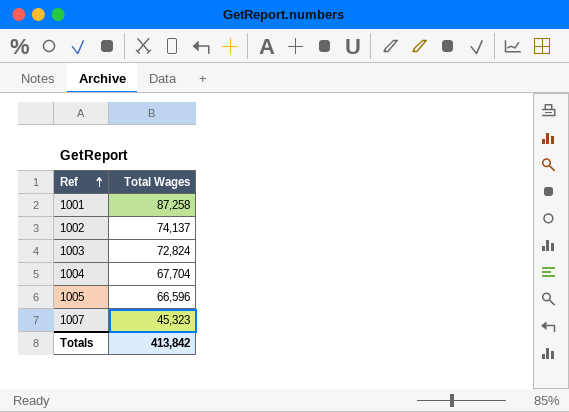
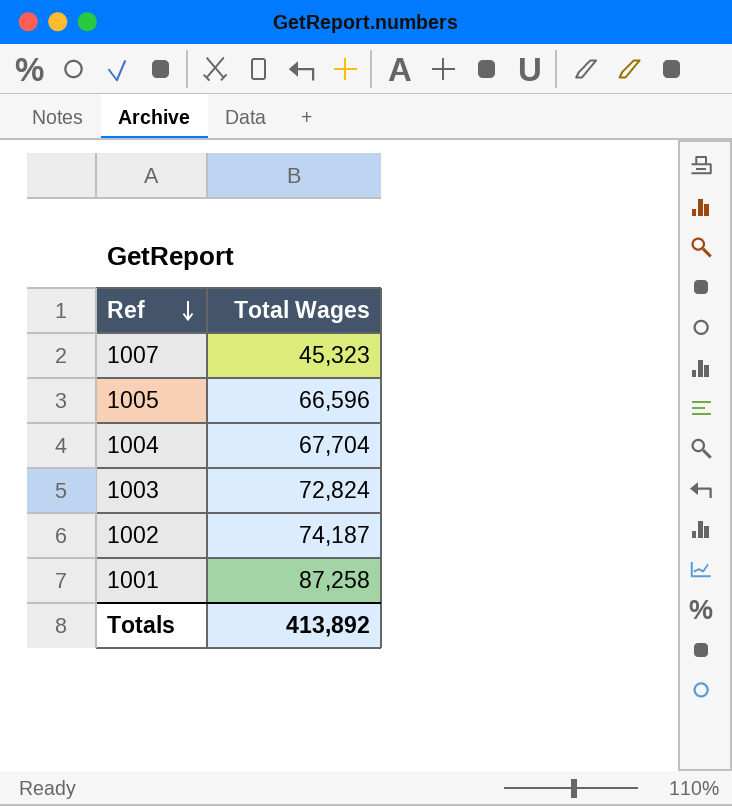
row order: Ref ascending -> Ref descending
1002 | Total Wages: 74,137 -> 74,187
Totals | Total Wages: 413,842 -> 413,892

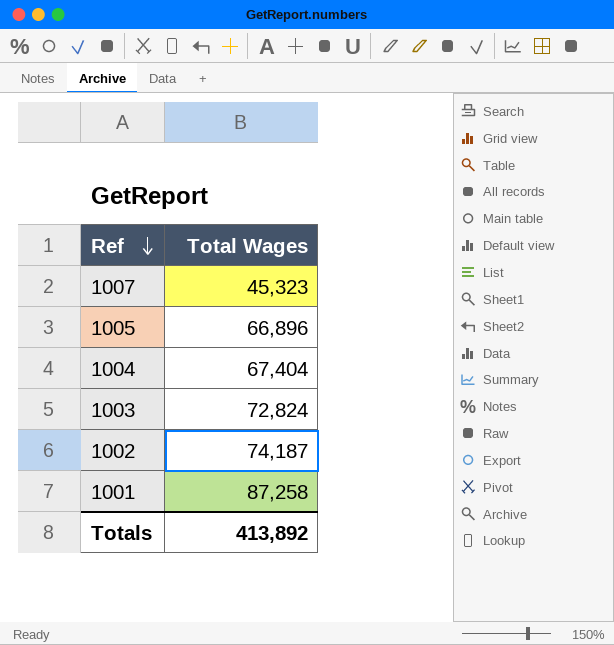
1005 | Total Wages: 66,596 -> 66,896
1004 | Total Wages: 67,704 -> 67,404

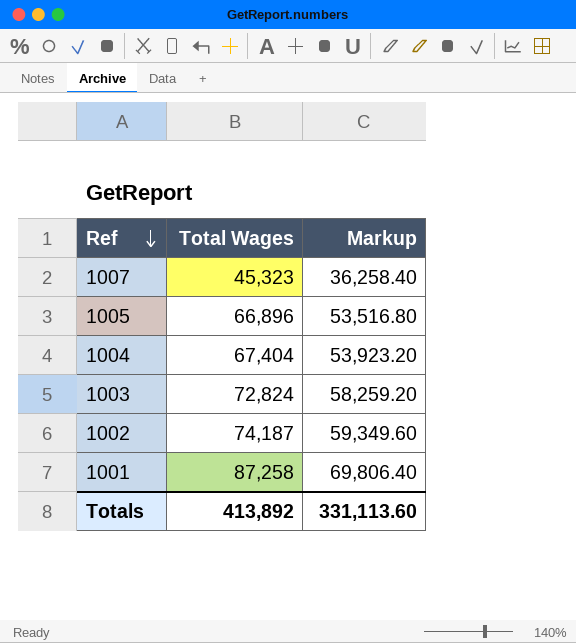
column Markup | formula: none -> [Total Wages] * 0.8

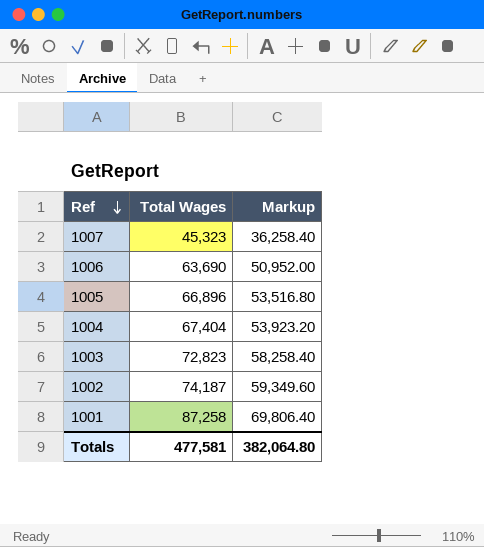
row 1006: none -> 63,690 | 50,952.00
1003 | Total Wages: 72,824 -> 72,823
1003 | Markup: 58,259.20 -> 58,258.40
Totals | Total Wages: 413,892 -> 477,581
Totals | Markup: 331,113.60 -> 382,064.80

